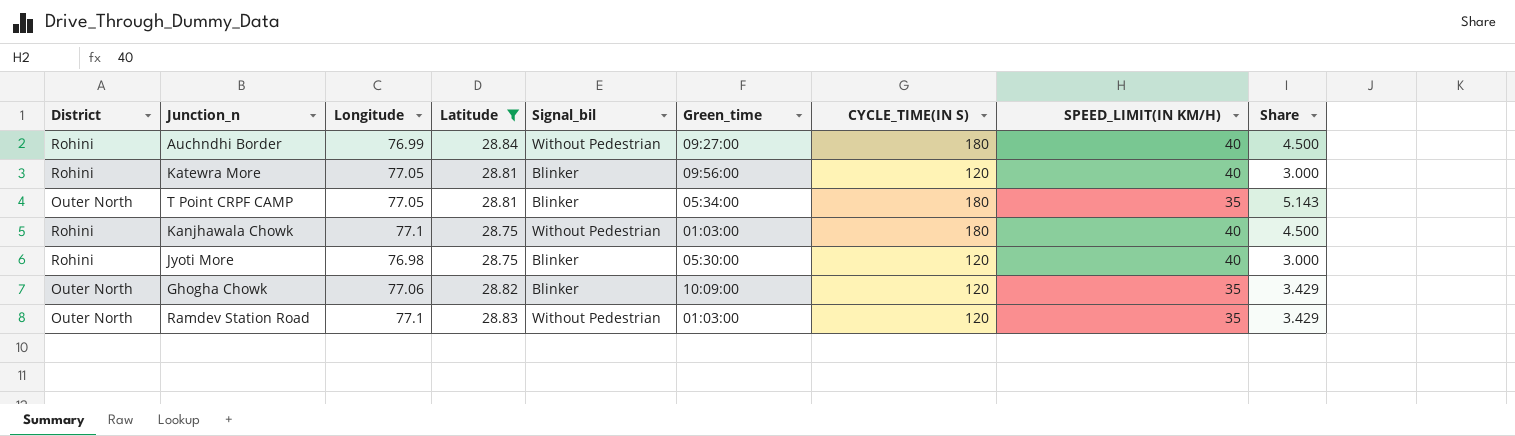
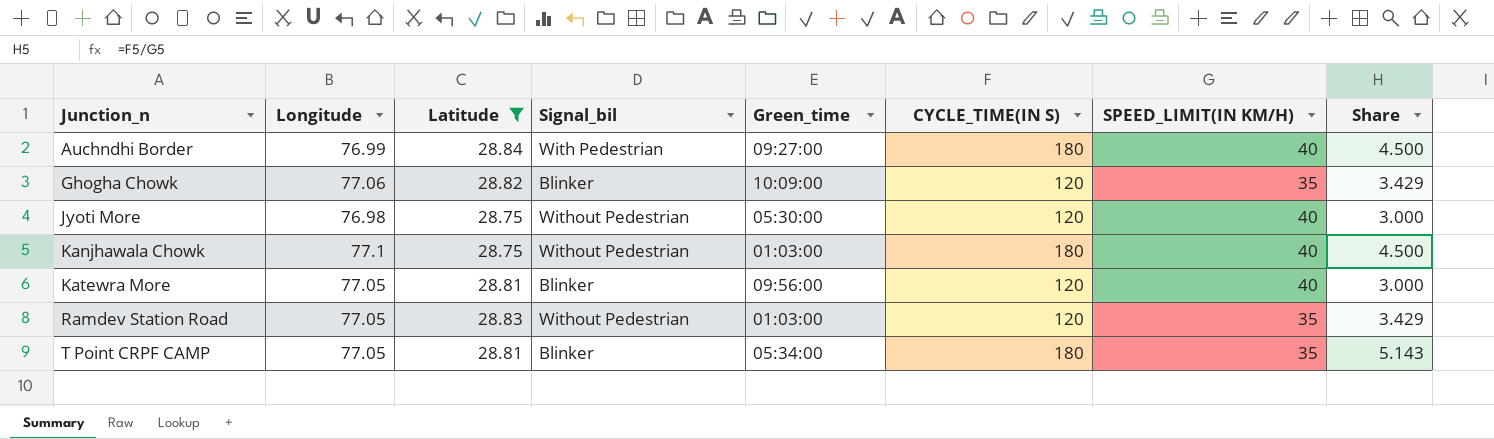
row order: none -> Junction_n ascending
column District | position: 1 -> none
Auchndhi Border | Signal_bil: Without Pedestrian -> With Pedestrian
Jyoti More | Signal_bil: Blinker -> Without Pedestrian
Ramdev Station Road | Longitude: 77.1 -> 77.05

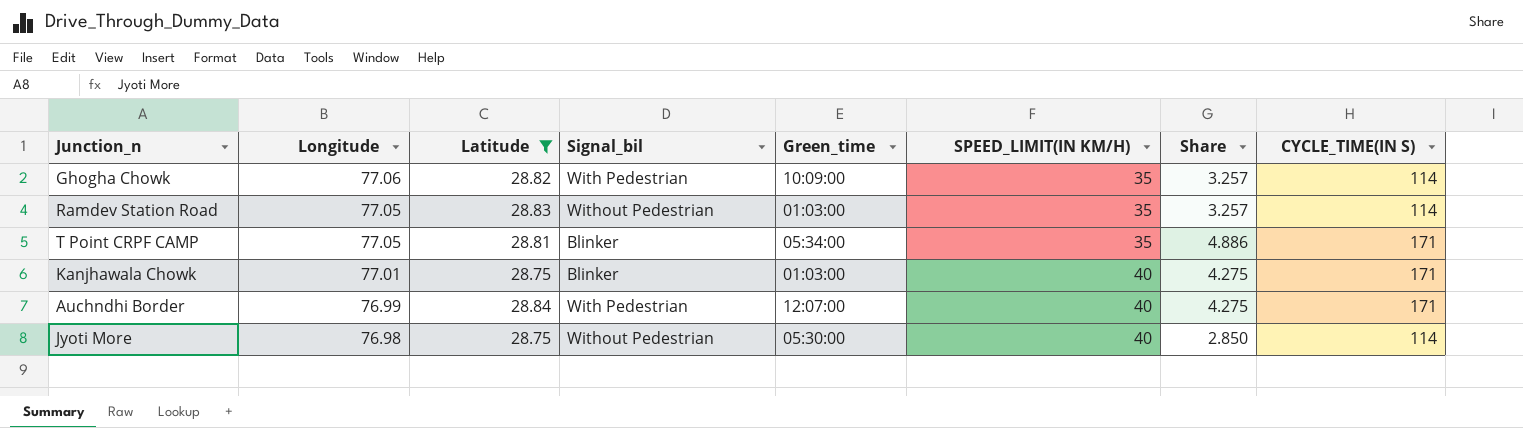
row order: Junction_n ascending -> Longitude descending
column CYCLE_TIME(IN S) | position: 6 -> 8
row Katewra More: 77.05 | 28.81 | Blinker | 09:56:00 | 120 | 40 | 3.000 -> none
Ghogha Chowk | Signal_bil: Blinker -> With Pedestrian
Ghogha Chowk | Share: 3.429 -> 3.257
Ghogha Chowk | CYCLE_TIME(IN S): 120 -> 114
Ramdev Station Road | Share: 3.429 -> 3.257
Ramdev Station Road | CYCLE_TIME(IN S): 120 -> 114
T Point CRPF CAMP | Share: 5.143 -> 4.886
T Point CRPF CAMP | CYCLE_TIME(IN S): 180 -> 171
Kanjhawala Chowk | Longitude: 77.1 -> 77.01
Kanjhawala Chowk | Signal_bil: Without Pedestrian -> Blinker
Kanjhawala Chowk | Share: 4.500 -> 4.275
Kanjhawala Chowk | CYCLE_TIME(IN S): 180 -> 171
Auchndhi Border | Green_time: 09:27:00 -> 12:07:00
Auchndhi Border | Share: 4.500 -> 4.275
Auchndhi Border | CYCLE_TIME(IN S): 180 -> 171
Jyoti More | Share: 3.000 -> 2.850
Jyoti More | CYCLE_TIME(IN S): 120 -> 114

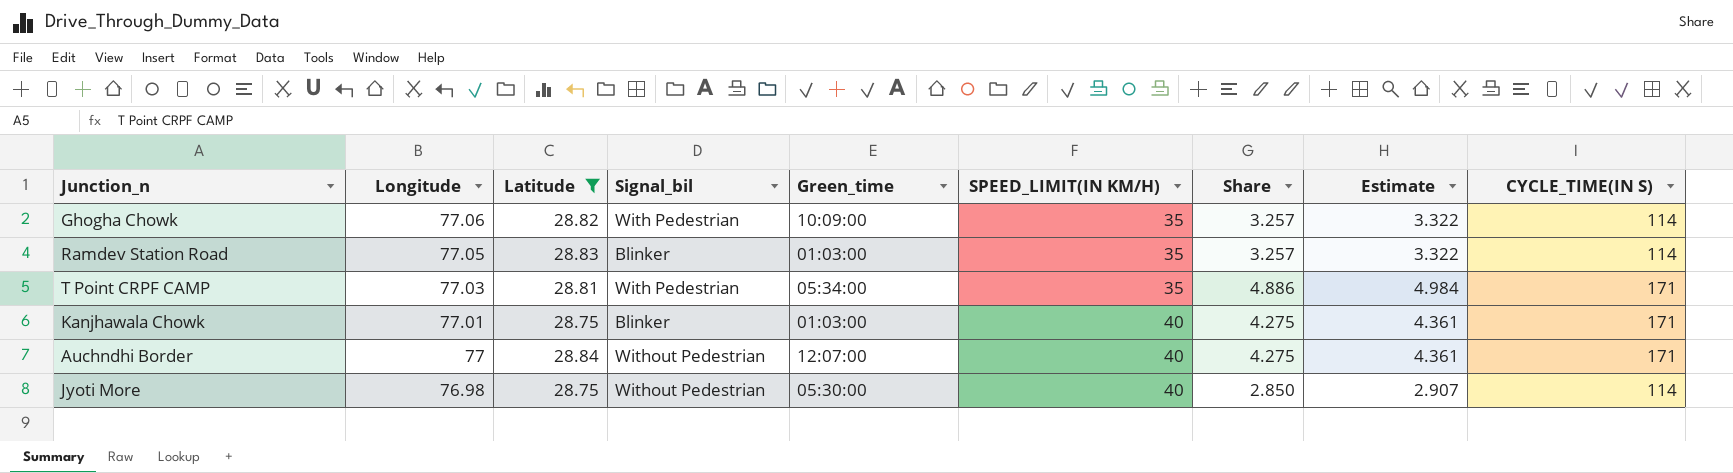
column Estimate | formula: none -> [Share] * 1.02
Ramdev Station Road | Signal_bil: Without Pedestrian -> Blinker
T Point CRPF CAMP | Longitude: 77.05 -> 77.03
T Point CRPF CAMP | Signal_bil: Blinker -> With Pedestrian
Auchndhi Border | Longitude: 76.99 -> 77
Auchndhi Border | Signal_bil: With Pedestrian -> Without Pedestrian

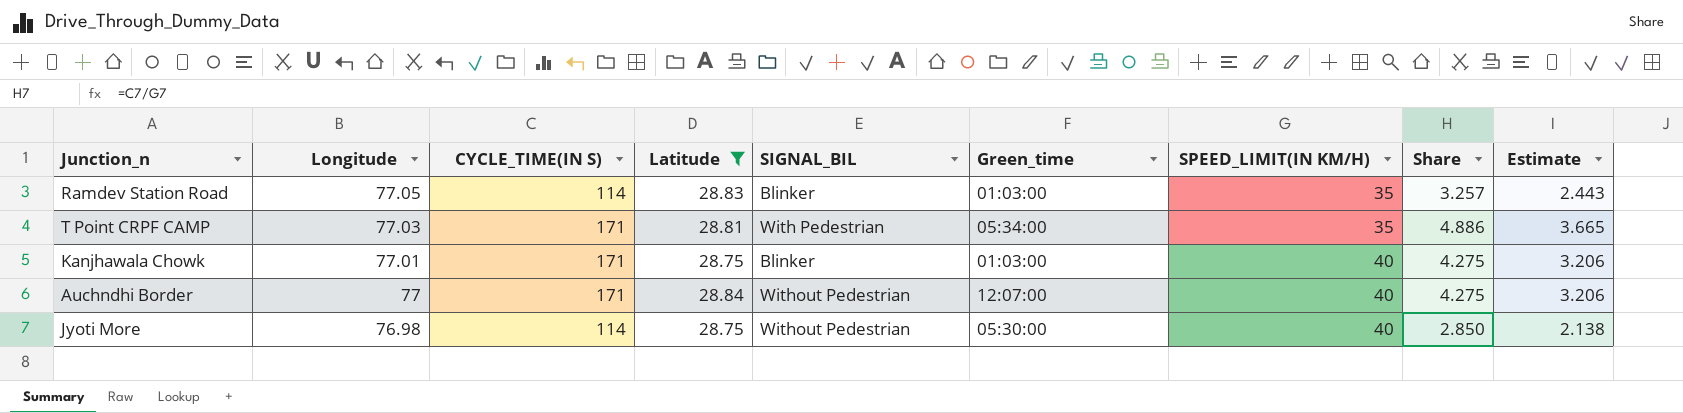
column CYCLE_TIME(IN S) | position: 9 -> 3
column name: Signal_bil -> SIGNAL_BIL
column Estimate | formula: [Share] * 1.02 -> [Share] * 0.75
row Ghogha Chowk: 77.06 | 28.82 | With Pedestrian | 10:09:00 | 35 | 3.257 | 3.322 | 114 -> none

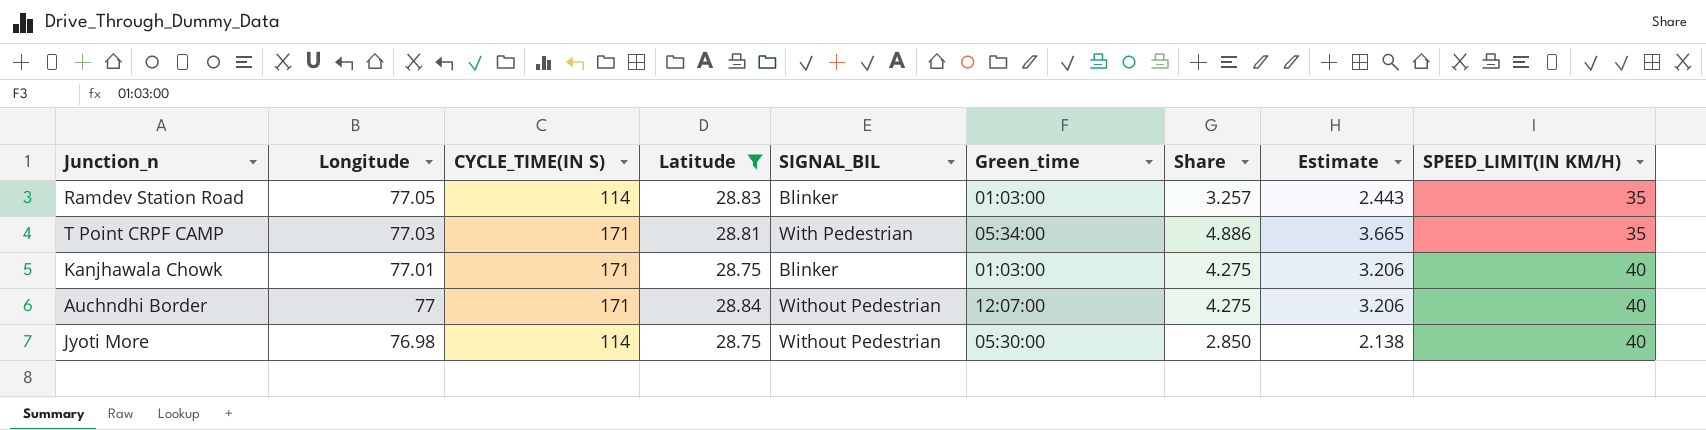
column SPEED_LIMIT(IN KM/H) | position: 7 -> 9

